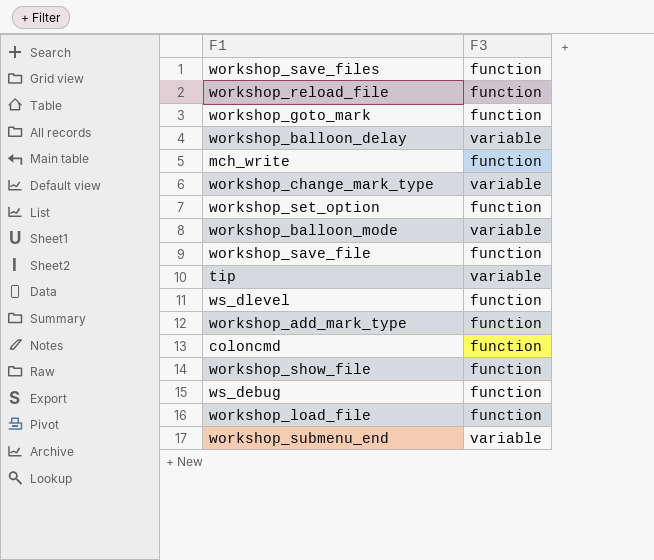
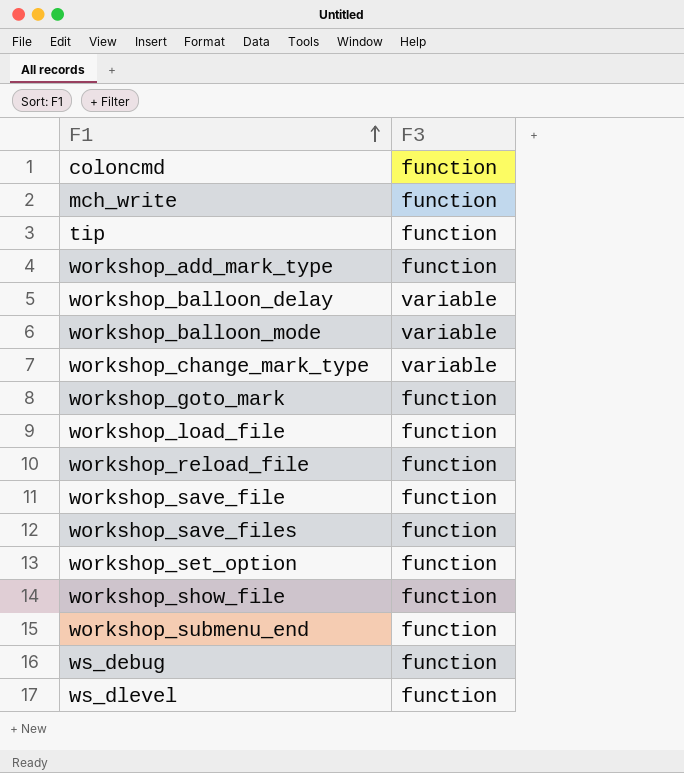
row order: none -> F1 ascending
tip | F3: variable -> function
workshop_submenu_end | F3: variable -> function

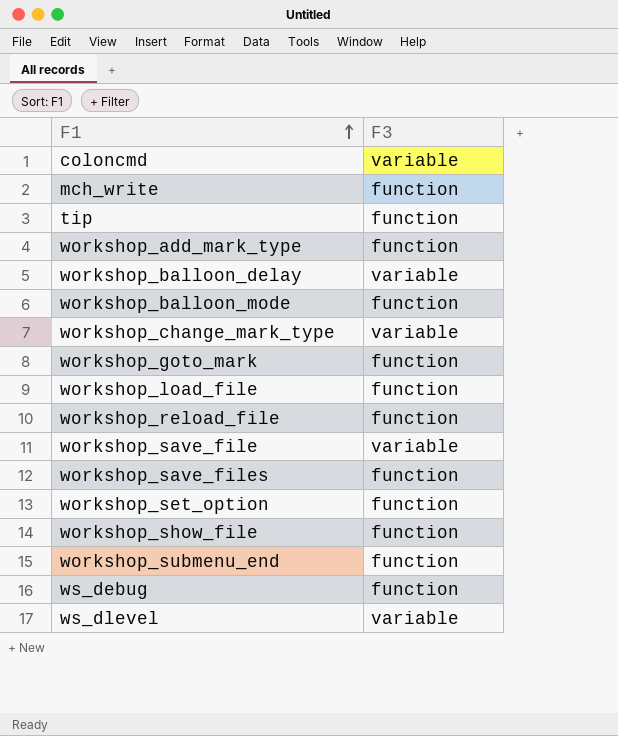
coloncmd | F3: function -> variable
workshop_balloon_mode | F3: variable -> function
workshop_save_file | F3: function -> variable
ws_dlevel | F3: function -> variable

